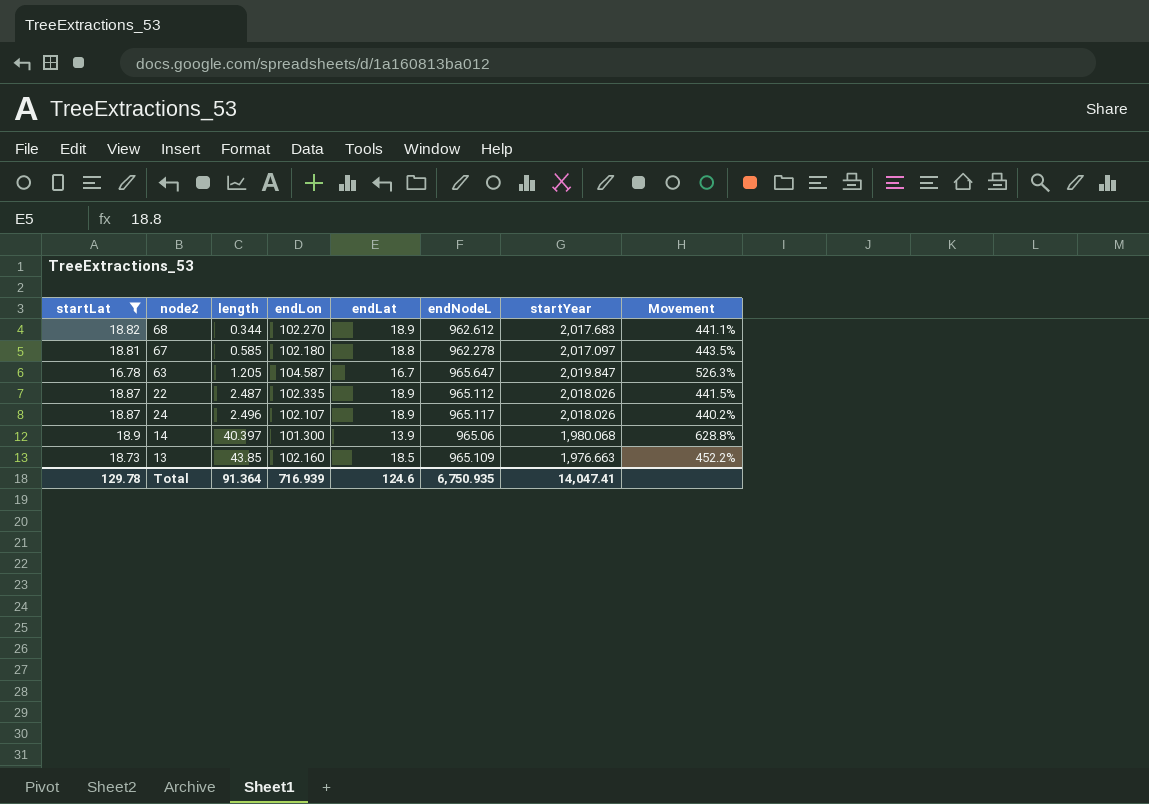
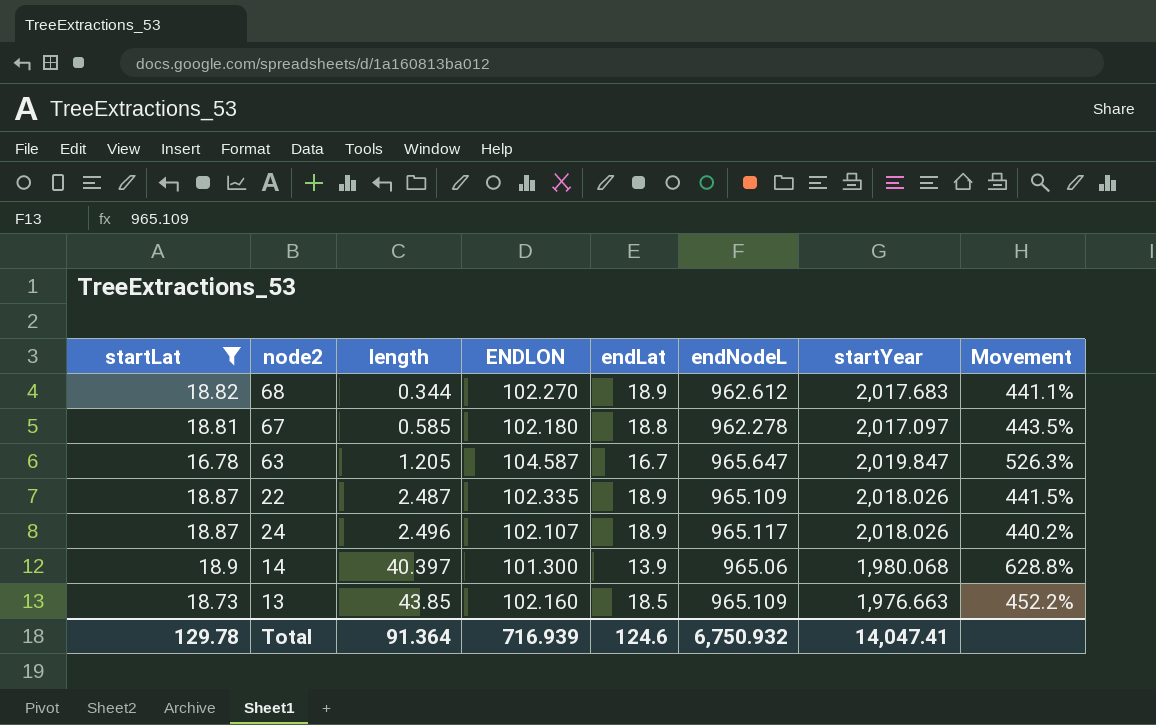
column name: endLon -> ENDLON
22 | endNodeL: 965.112 -> 965.109
Total | endNodeL: 6,750.935 -> 6,750.932

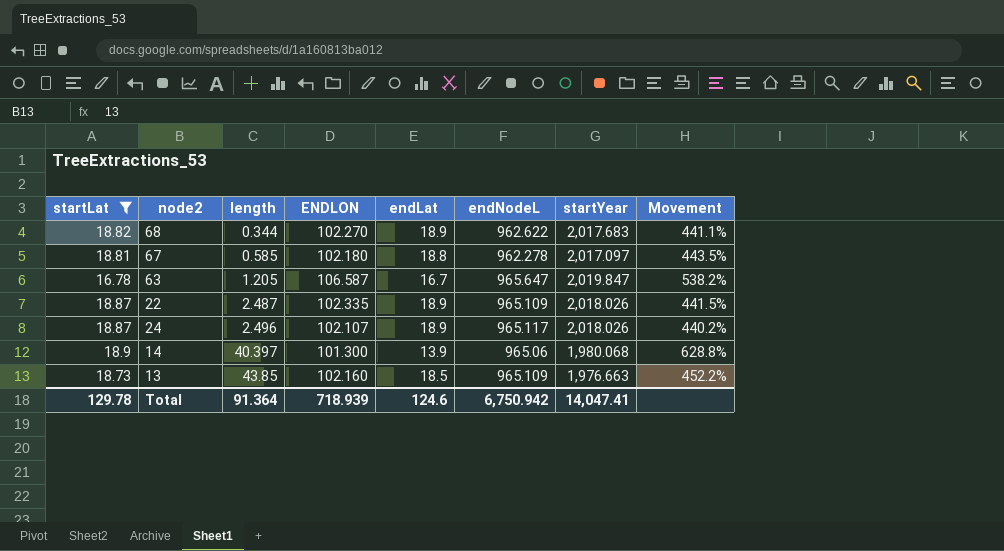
68 | endNodeL: 962.612 -> 962.622
63 | ENDLON: 104.587 -> 106.587
63 | Movement: 526.3% -> 538.2%
Total | ENDLON: 716.939 -> 718.939
Total | endNodeL: 6,750.932 -> 6,750.942

